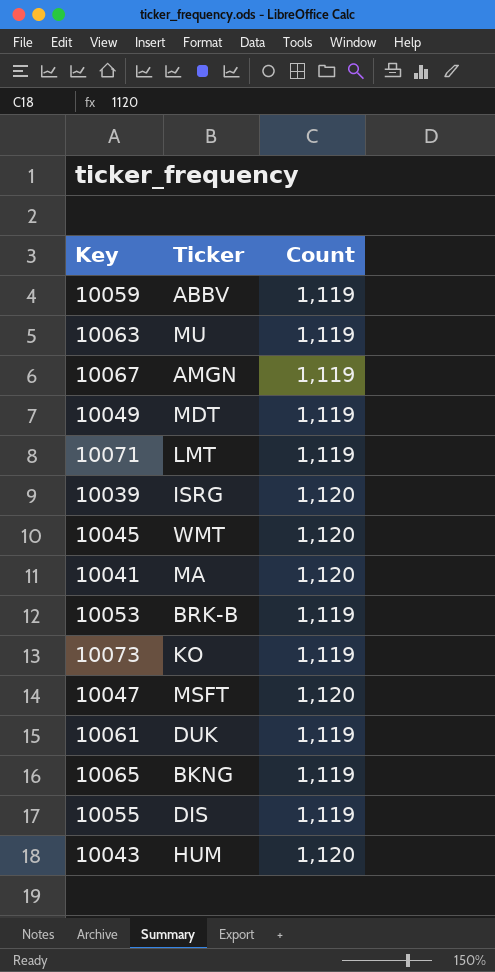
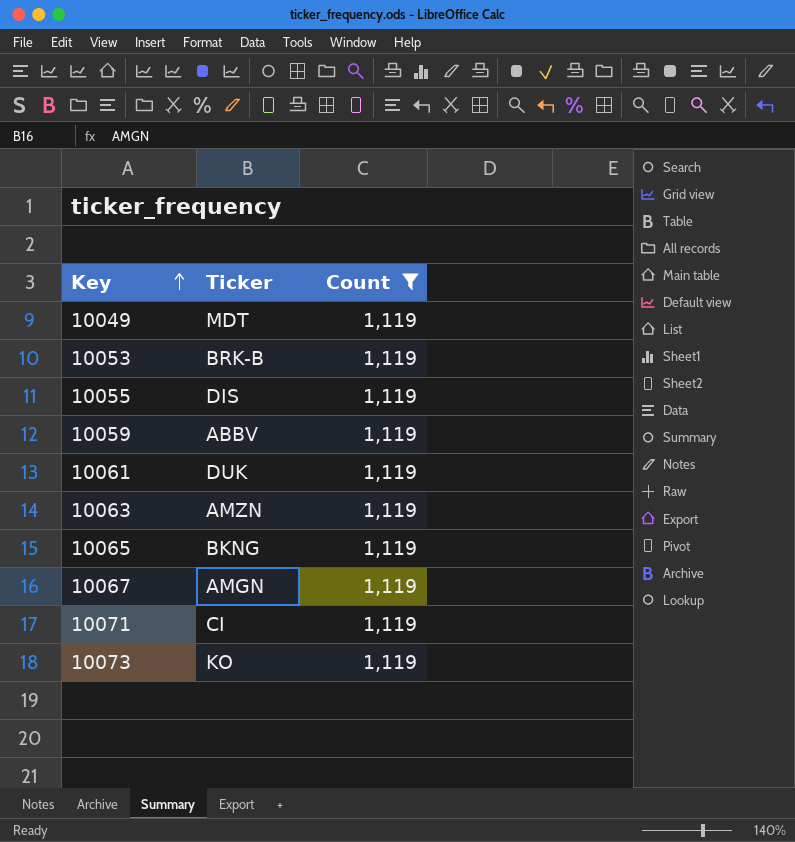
filter: none -> Count = 1,119
row order: none -> Key ascending
10063 | Ticker: MU -> AMZN
10071 | Ticker: LMT -> CI

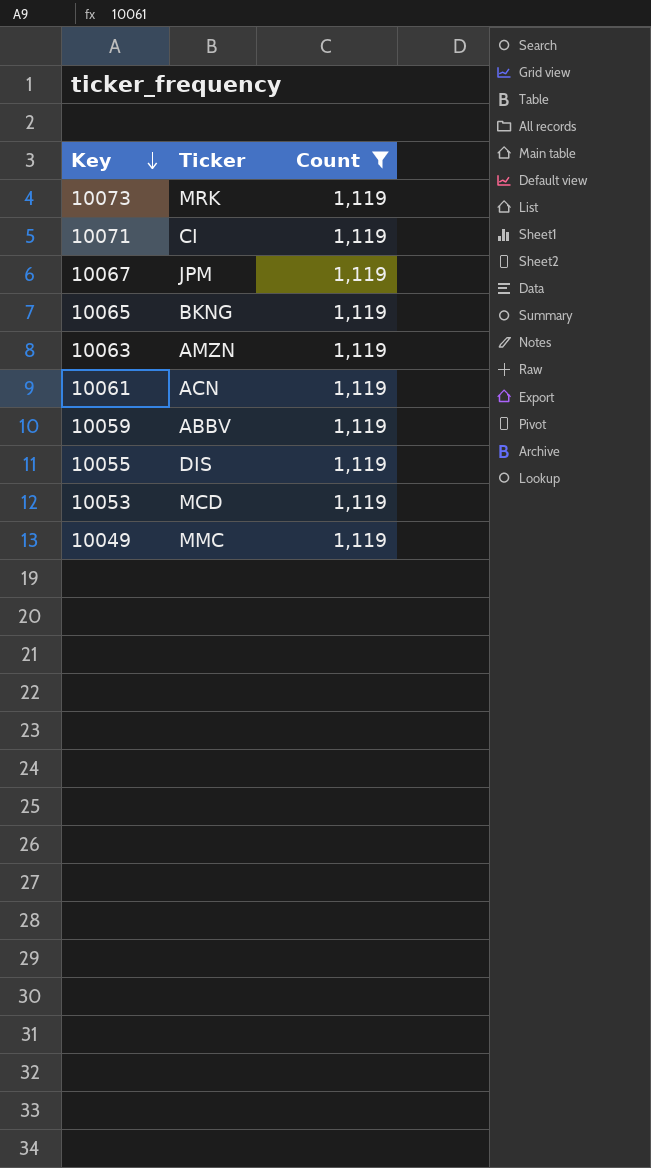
row order: Key ascending -> Key descending
10073 | Ticker: KO -> MRK
10067 | Ticker: AMGN -> JPM
10061 | Ticker: DUK -> ACN
10053 | Ticker: BRK-B -> MCD
10049 | Ticker: MDT -> MMC

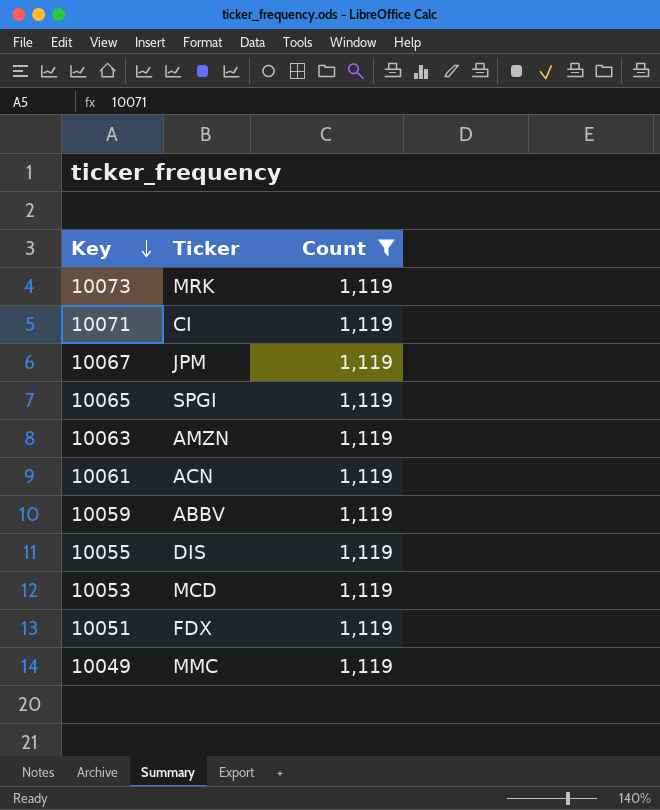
10065 | Ticker: BKNG -> SPGI
row 10051: none -> FDX | 1,119

